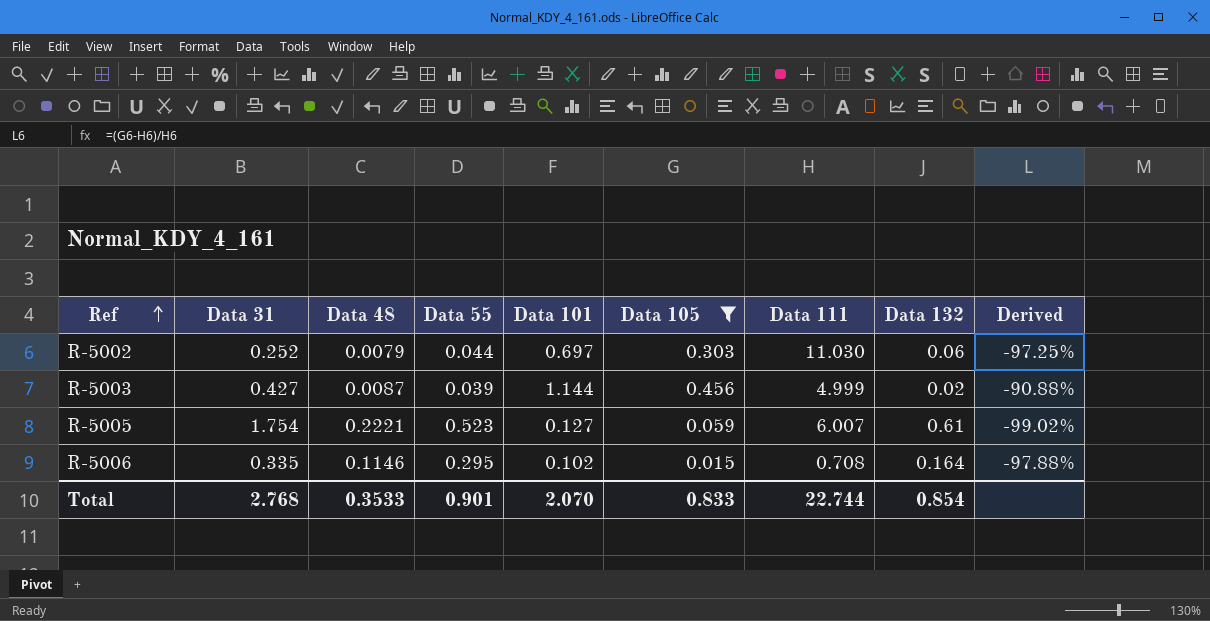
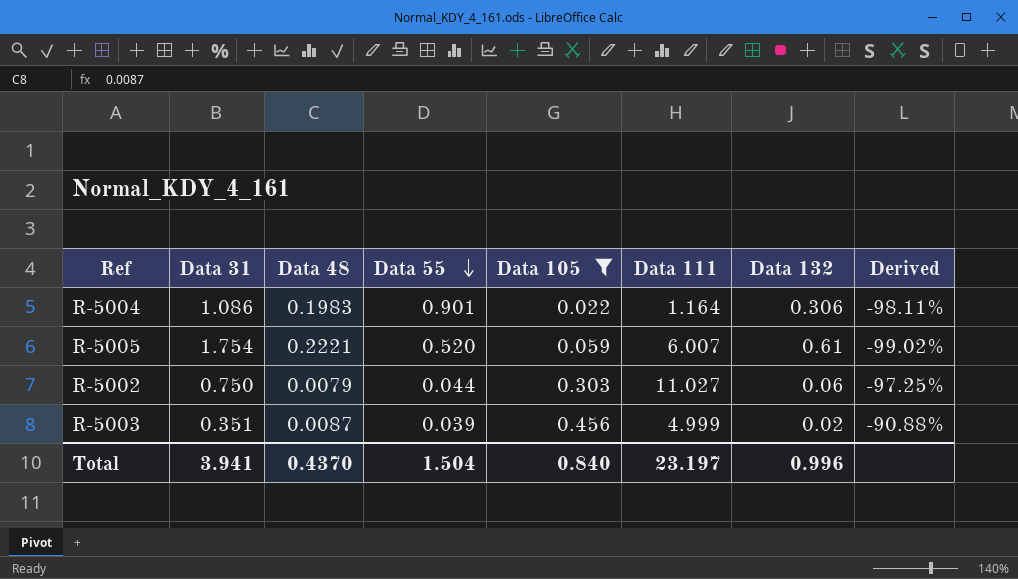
row order: Ref ascending -> Data 55 descending
column Data 101 | position: 5 -> none
row R-5006: 0.335 | 0.1146 | 0.295 | 0.102 | 0.015 | 0.708 | 0.164 | -97.88% -> none
row R-5004: none -> 1.086 | 0.1983 | 0.901 | 0.022 | 1.164 | 0.306 | -98.11%
R-5005 | Data 55: 0.523 -> 0.520
R-5002 | Data 31: 0.252 -> 0.750
R-5002 | Data 111: 11.030 -> 11.027
R-5003 | Data 31: 0.427 -> 0.351
Total | Data 31: 2.768 -> 3.941
Total | Data 48: 0.3533 -> 0.4370
Total | Data 55: 0.901 -> 1.504
Total | Data 105: 0.833 -> 0.840
Total | Data 111: 22.744 -> 23.197
Total | Data 132: 0.854 -> 0.996

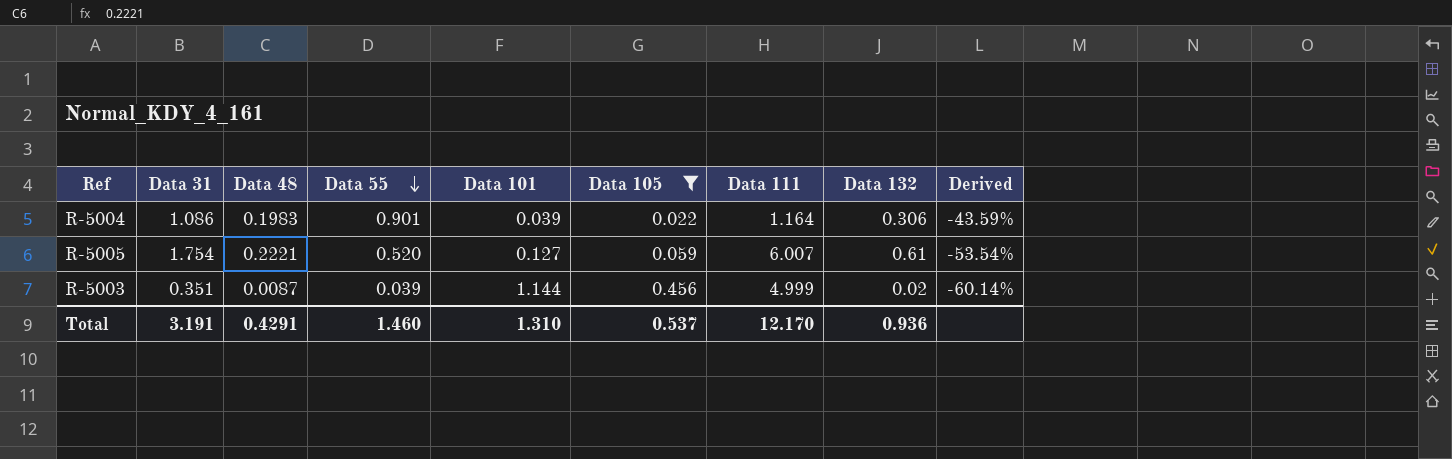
column Data 101 | position: none -> 5
column Derived | formula: ([Data 105] - [Data 111]) / [Data 111] -> ([Data 105] - [Data 101]) / [Data 101]
row R-5002: 0.750 | 0.0079 | 0.044 | 0.303 | 11.027 | 0.06 | -97.25% -> none
Total | Data 31: 3.941 -> 3.191
Total | Data 48: 0.4370 -> 0.4291
Total | Data 55: 1.504 -> 1.460
Total | Data 105: 0.840 -> 0.537
Total | Data 111: 23.197 -> 12.170
Total | Data 132: 0.996 -> 0.936

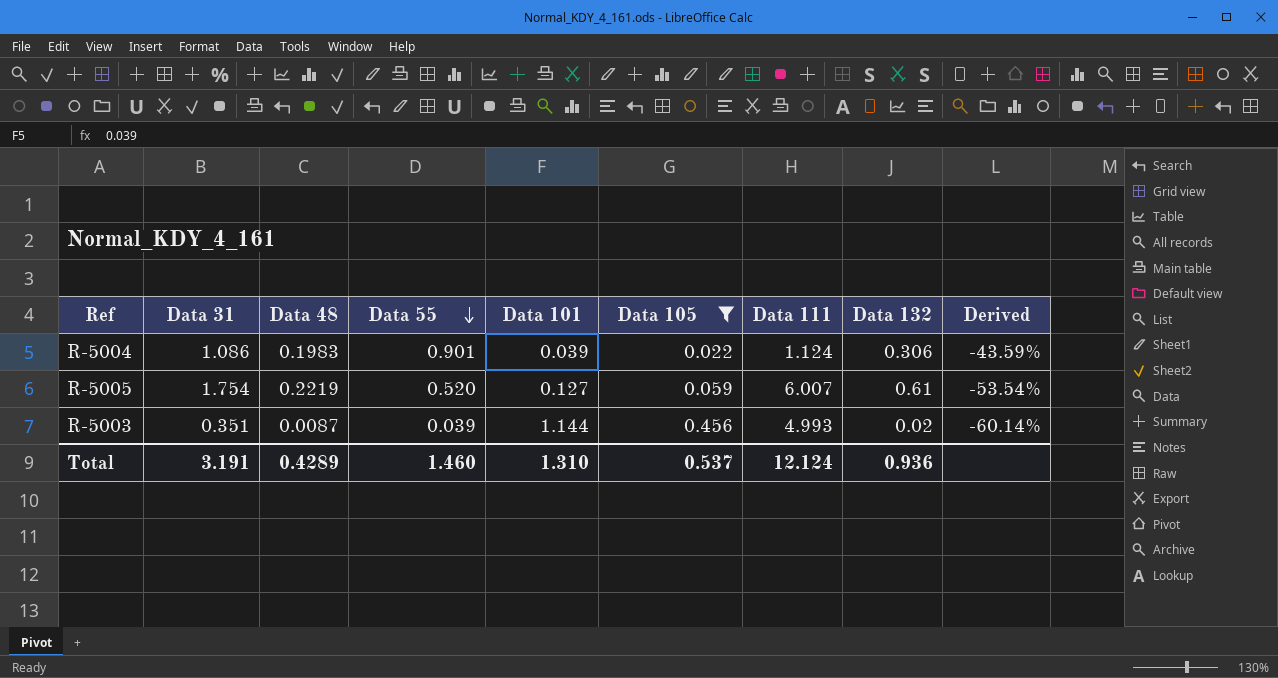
R-5004 | Data 111: 1.164 -> 1.124
R-5005 | Data 48: 0.2221 -> 0.2219
R-5003 | Data 111: 4.999 -> 4.993
Total | Data 48: 0.4291 -> 0.4289
Total | Data 111: 12.170 -> 12.124

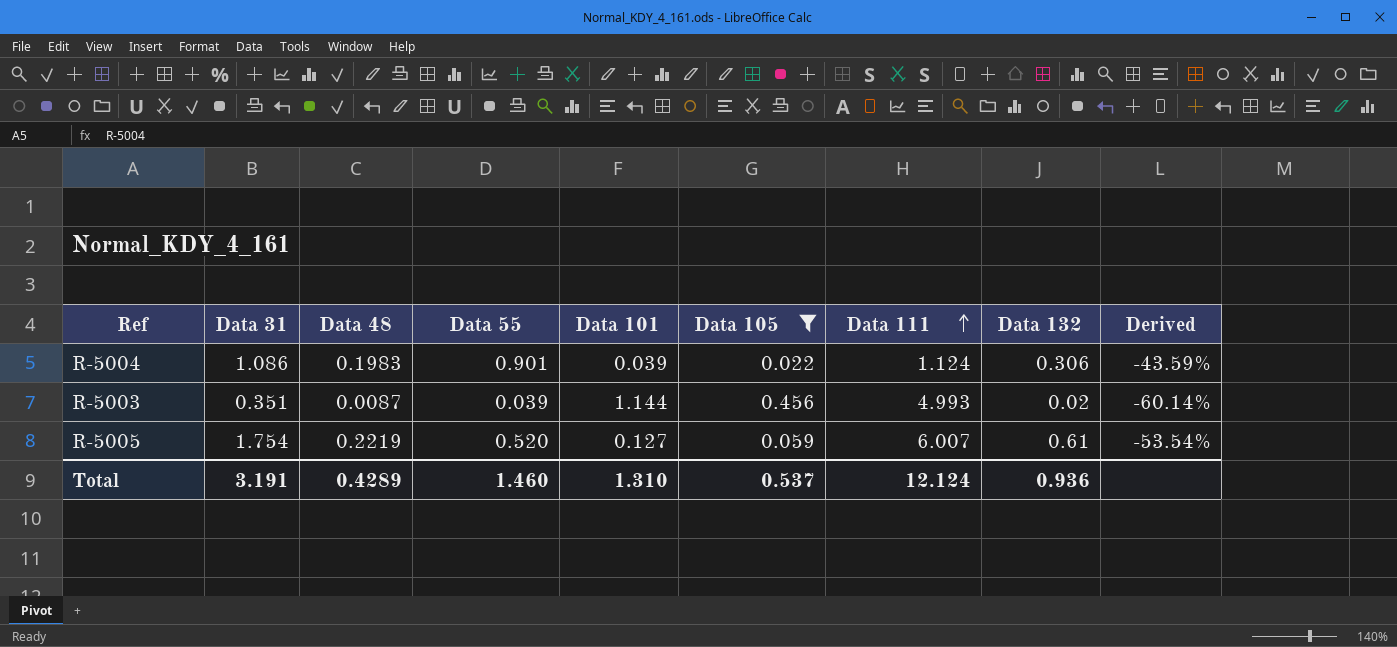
row order: Data 55 descending -> Data 111 ascending

